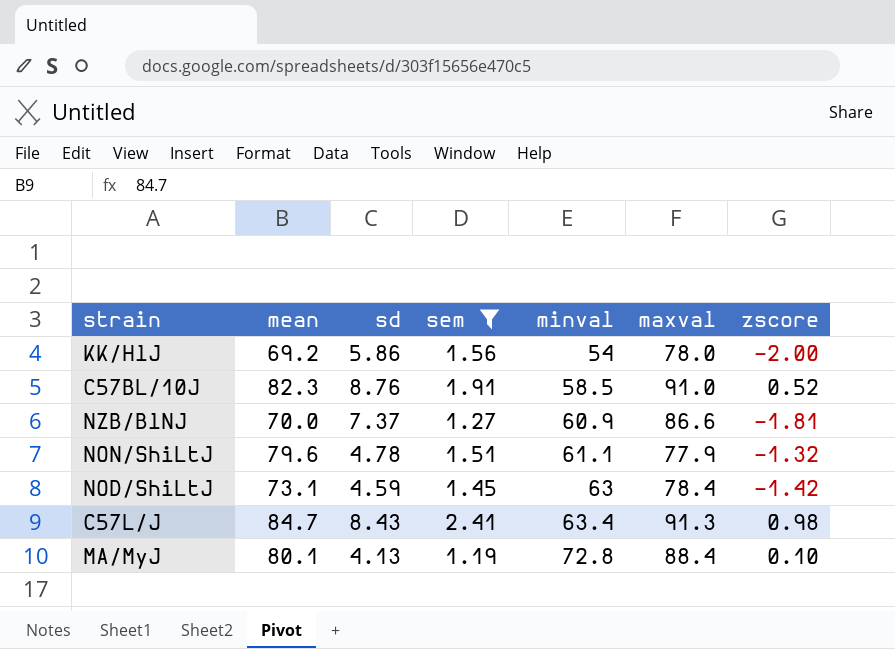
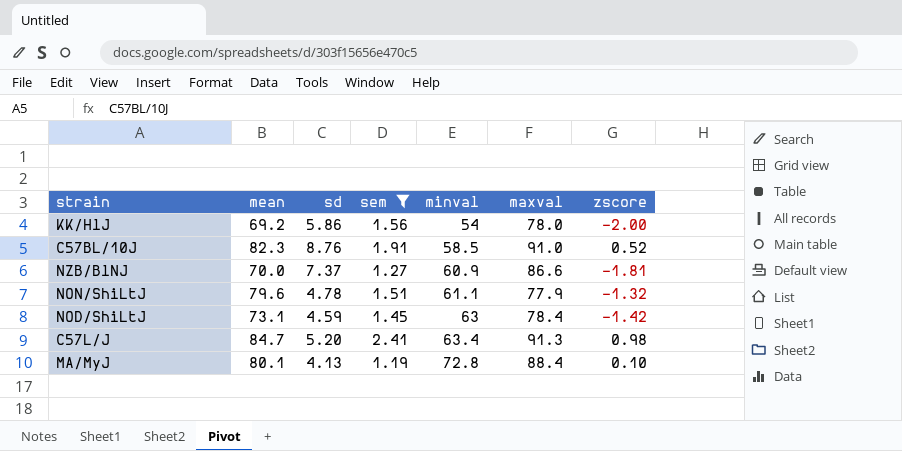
C57L/J | sd: 8.43 -> 5.20

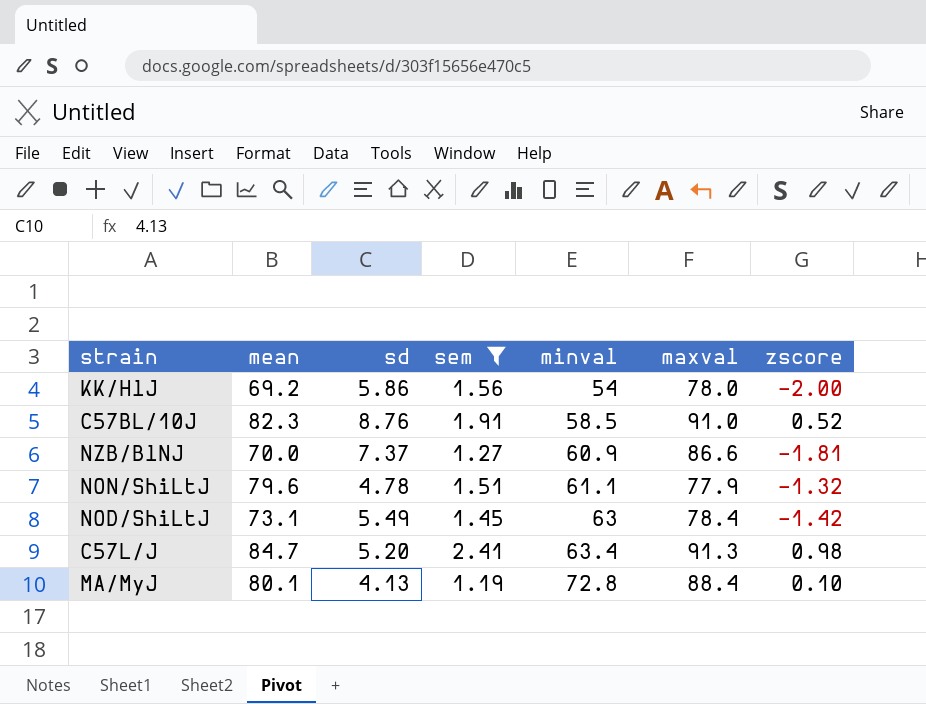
NOD/ShiLtJ | sd: 4.59 -> 5.49

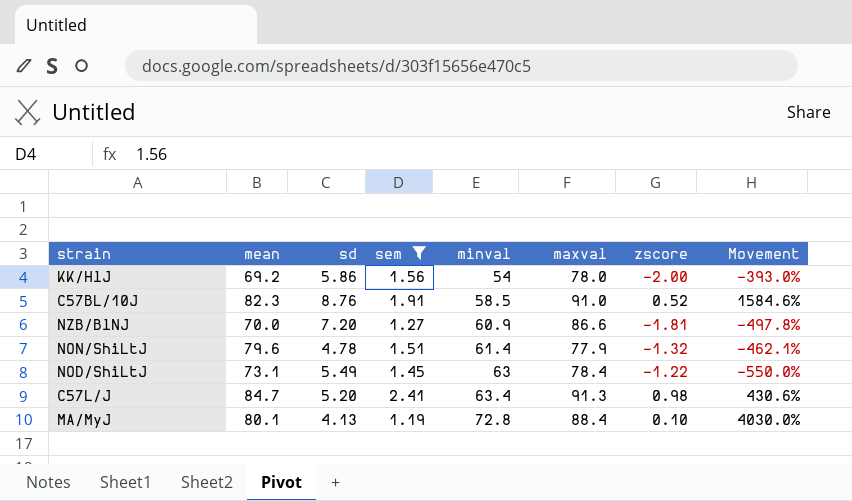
column Movement | formula: none -> ([sd] - [zscore]) / [zscore]
NZB/BlNJ | sd: 7.37 -> 7.20
NON/ShiLtJ | minval: 61.1 -> 61.4
NOD/ShiLtJ | zscore: -1.42 -> -1.22

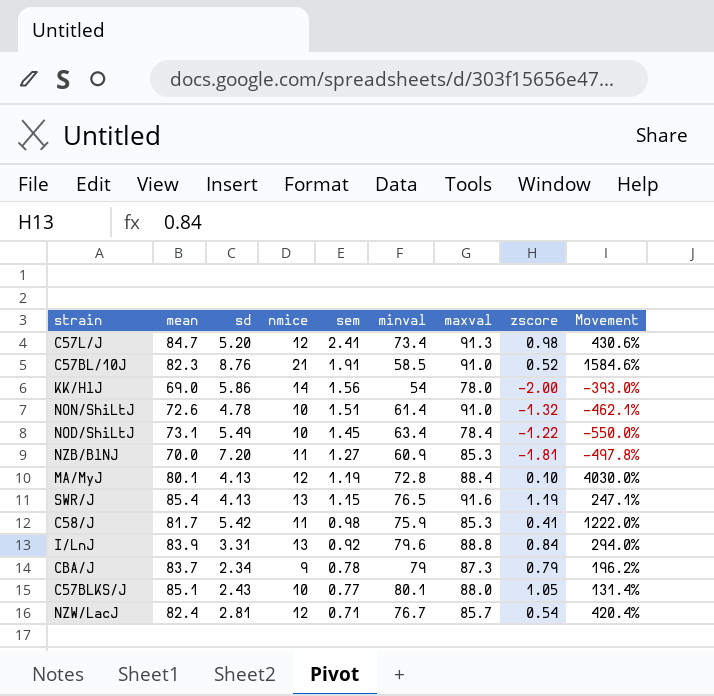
filter: sem >= 1.19 -> none
row order: minval ascending -> sem descending
column nmice | position: none -> 4
C57L/J | minval: 63.4 -> 73.4
KK/HlJ | mean: 69.2 -> 69.0
NON/ShiLtJ | mean: 79.6 -> 72.6
NON/ShiLtJ | maxval: 77.9 -> 91.0
NOD/ShiLtJ | minval: 63 -> 63.4
NZB/BlNJ | maxval: 86.6 -> 85.3

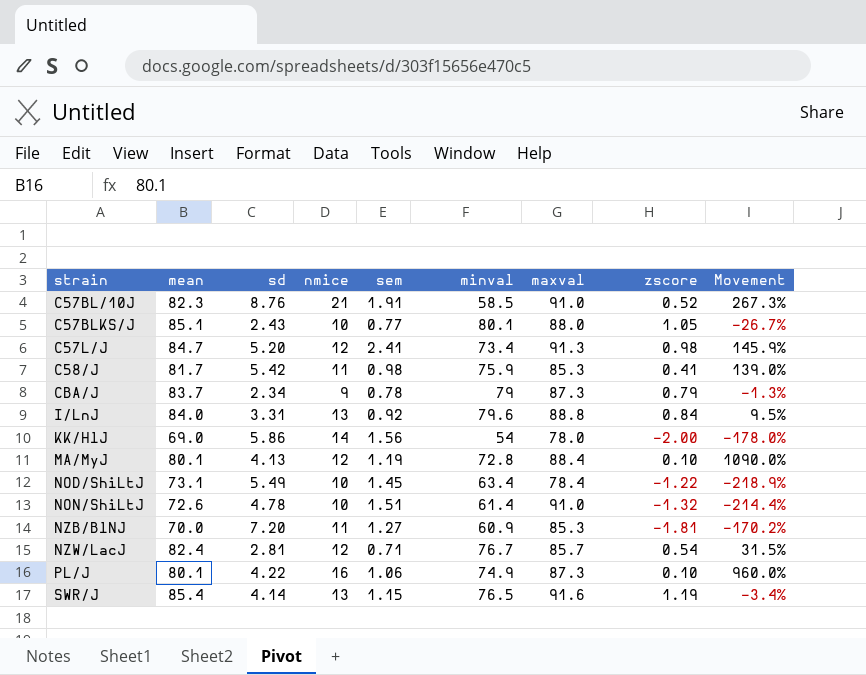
row order: sem descending -> strain ascending
column Movement | formula: ([sd] - [zscore]) / [zscore] -> ([sem] - [zscore]) / [zscore]
I/LnJ | mean: 83.9 -> 84.0
row PL/J: none -> 80.1 | 4.22 | 16 | 1.06 | 74.9 | 87.3 | 0.10 | 960.0%
SWR/J | sd: 4.13 -> 4.14

